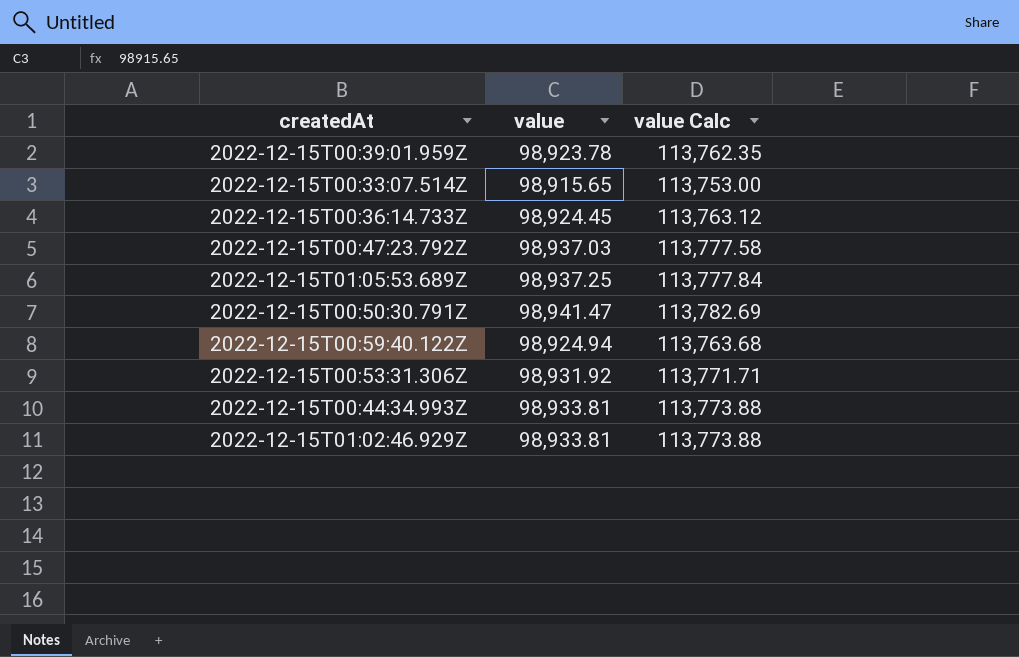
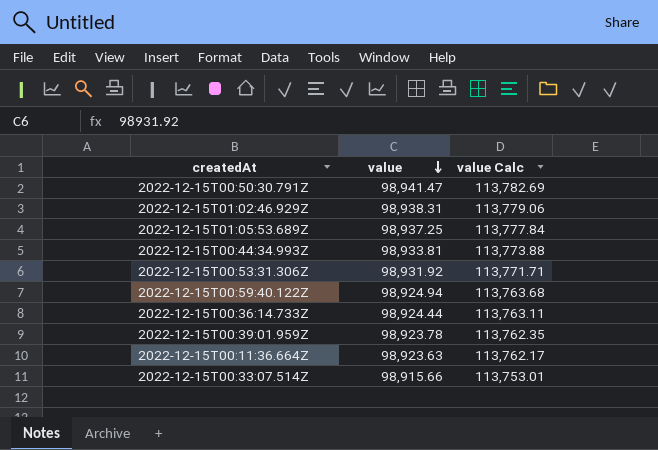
row order: none -> value descending
row 2022-12-15T00:47:23.792Z: 98,937.03 | 113,777.58 -> none
2022-12-15T01:02:46.929Z | value: 98,933.81 -> 98,938.31
2022-12-15T01:02:46.929Z | value Calc: 113,773.88 -> 113,779.06
2022-12-15T00:36:14.733Z | value: 98,924.45 -> 98,924.44
2022-12-15T00:36:14.733Z | value Calc: 113,763.12 -> 113,763.11
row 2022-12-15T00:11:36.664Z: none -> 98,923.63 | 113,762.17
2022-12-15T00:33:07.514Z | value: 98,915.65 -> 98,915.66
2022-12-15T00:33:07.514Z | value Calc: 113,753.00 -> 113,753.01

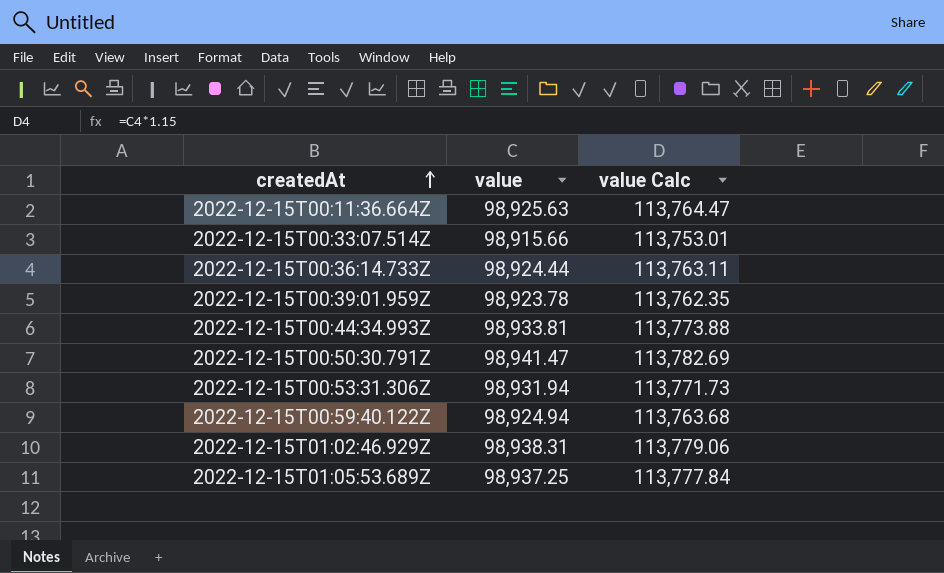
row order: value descending -> createdAt ascending
2022-12-15T00:11:36.664Z | value: 98,923.63 -> 98,925.63
2022-12-15T00:11:36.664Z | value Calc: 113,762.17 -> 113,764.47
2022-12-15T00:53:31.306Z | value: 98,931.92 -> 98,931.94
2022-12-15T00:53:31.306Z | value Calc: 113,771.71 -> 113,771.73

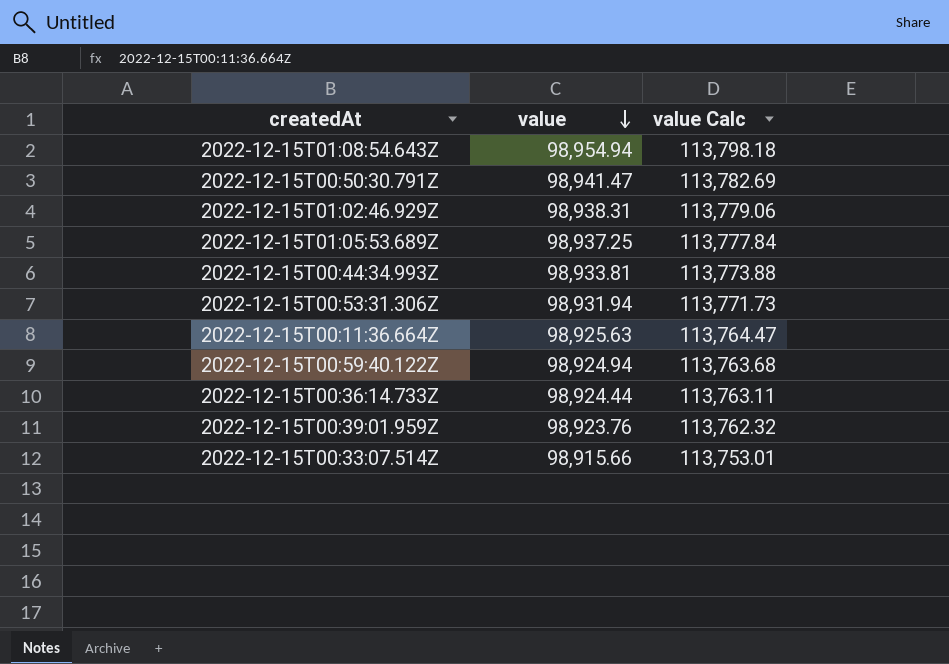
row order: createdAt ascending -> value descending
row 2022-12-15T01:08:54.643Z: none -> 98,954.94 | 113,798.18
2022-12-15T00:39:01.959Z | value: 98,923.78 -> 98,923.76
2022-12-15T00:39:01.959Z | value Calc: 113,762.35 -> 113,762.32

